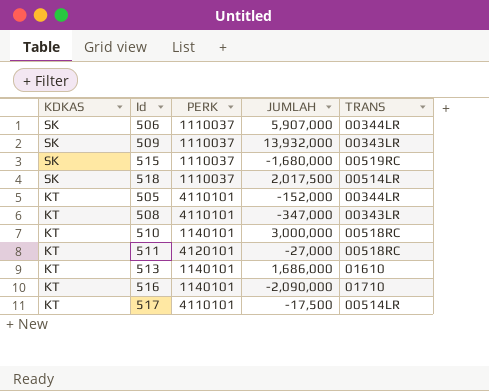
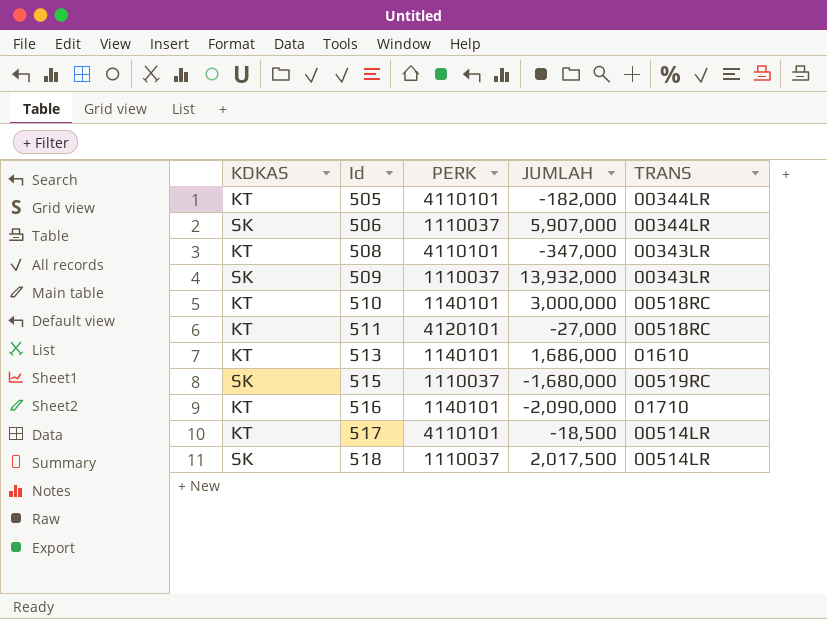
row order: KDKAS descending -> Id ascending
505 | JUMLAH: -152,000 -> -182,000
517 | JUMLAH: -17,500 -> -18,500

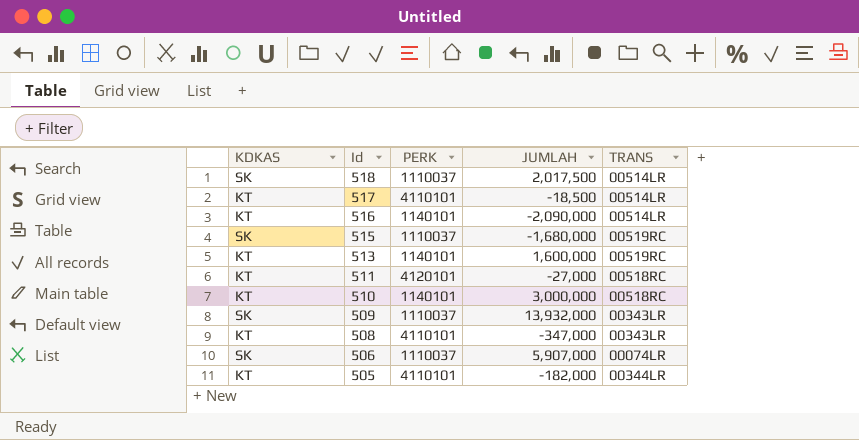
row order: Id ascending -> Id descending
516 | TRANS: 01710 -> 00514LR
513 | JUMLAH: 1,686,000 -> 1,600,000
513 | TRANS: 01610 -> 00519RC
506 | TRANS: 00344LR -> 00074LR

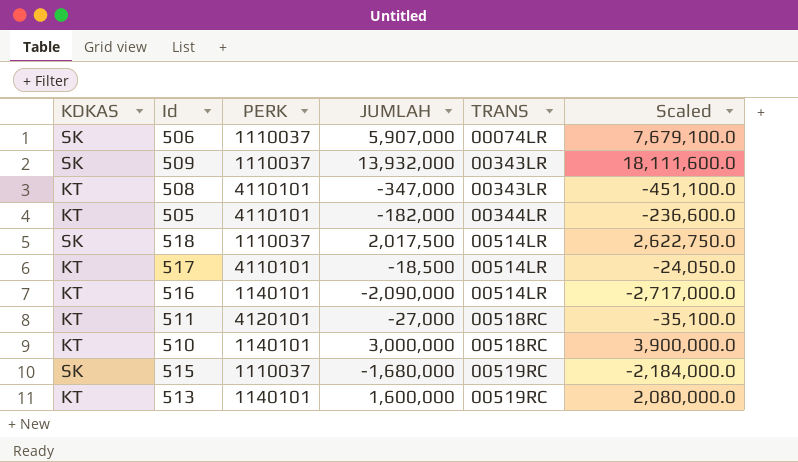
row order: Id descending -> TRANS ascending
column Scaled | formula: none -> [JUMLAH] * 1.3

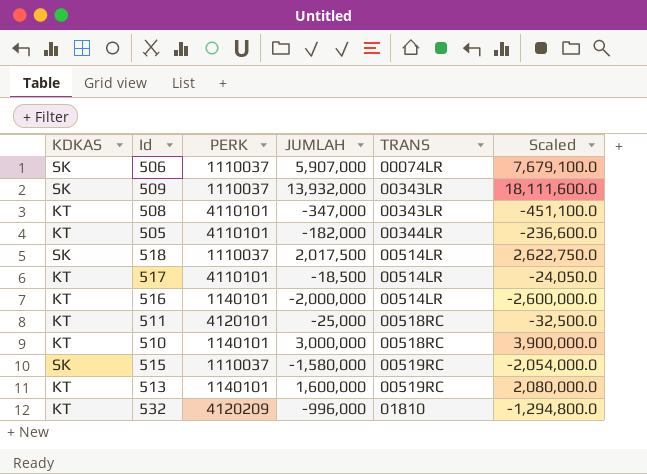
516 | JUMLAH: -2,090,000 -> -2,000,000
516 | Scaled: -2,717,000.0 -> -2,600,000.0
511 | JUMLAH: -27,000 -> -25,000
511 | Scaled: -35,100.0 -> -32,500.0
515 | JUMLAH: -1,680,000 -> -1,580,000
515 | Scaled: -2,184,000.0 -> -2,054,000.0
row 532: none -> KT | 4120209 | -996,000 | 01810 | -1,294,800.0

